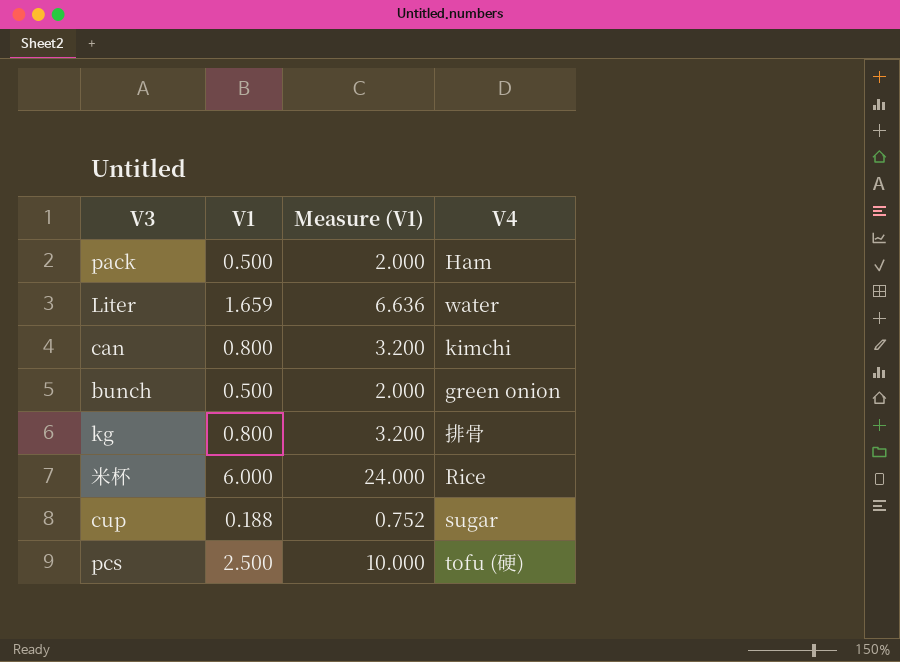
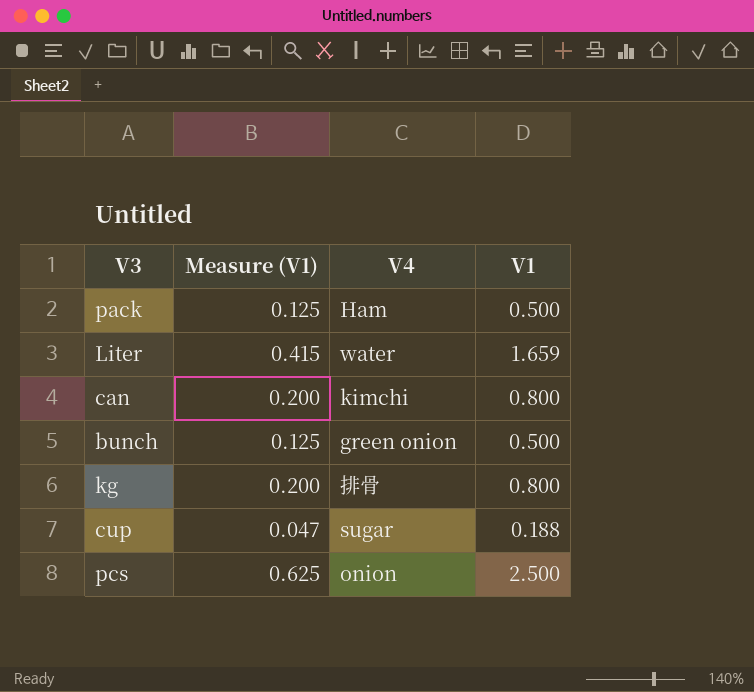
column Measure (V1) | formula: [V1] * 4 -> [V1] * 0.25
column V1 | position: 2 -> 4
row 米杯: 6.000 | 24.000 | Rice -> none
pcs | V4: tofu (硬) -> onion

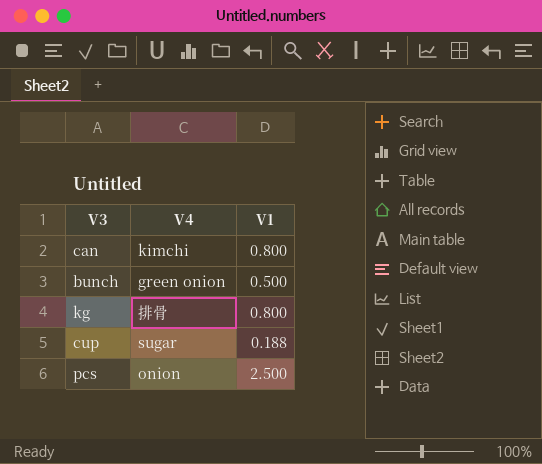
column Measure (V1) | formula: [V1] * 0.25 -> none
row pack: 0.125 | Ham | 0.500 -> none
row Liter: 0.415 | water | 1.659 -> none

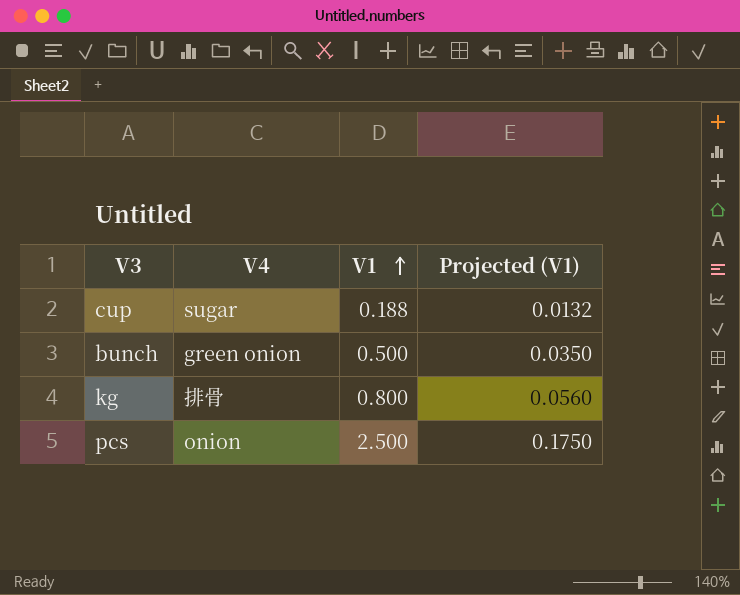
row order: none -> V1 ascending
column Projected (V1) | formula: none -> [V1] * 0.07
row can: kimchi | 0.800 -> none

